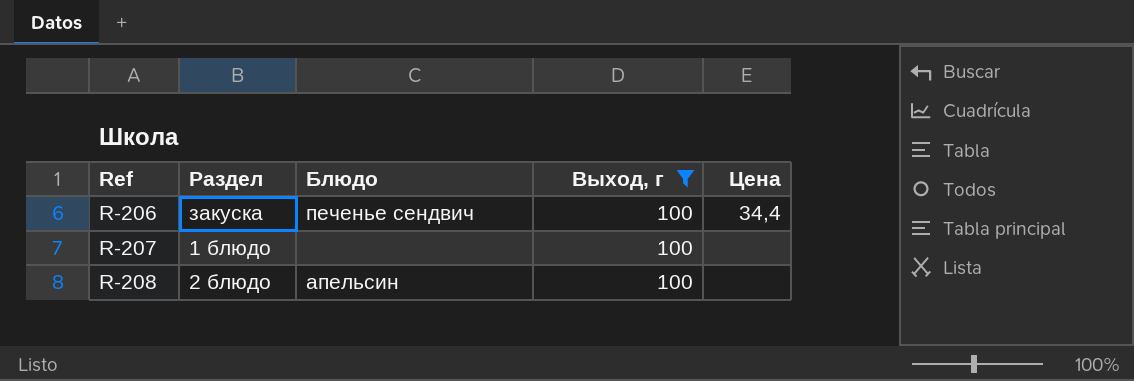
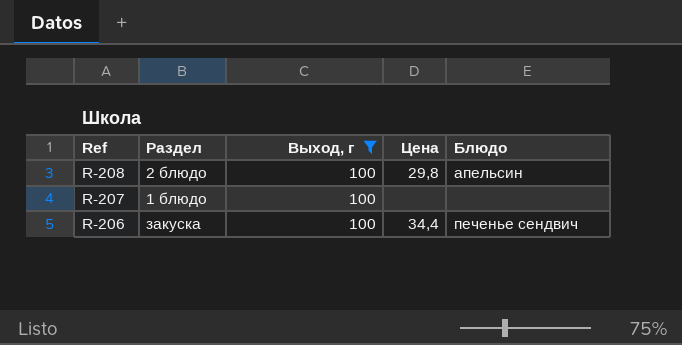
row order: Ref ascending -> Ref descending
column Блюдо | position: 3 -> 5
R-208 | Цена: none -> 29,8

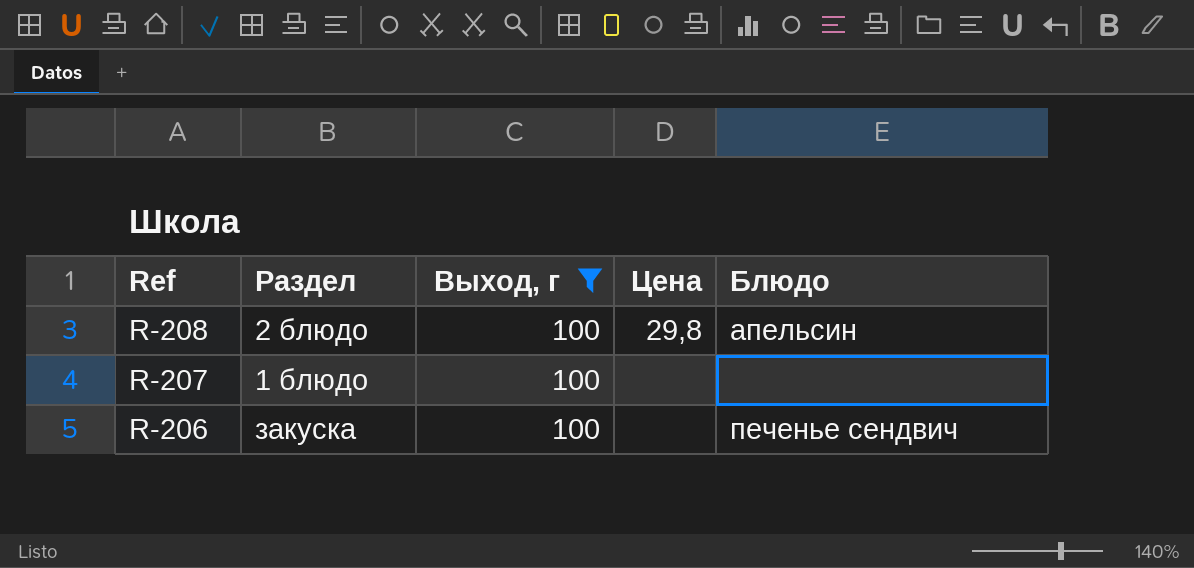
R-206 | Цена: 34,4 -> none

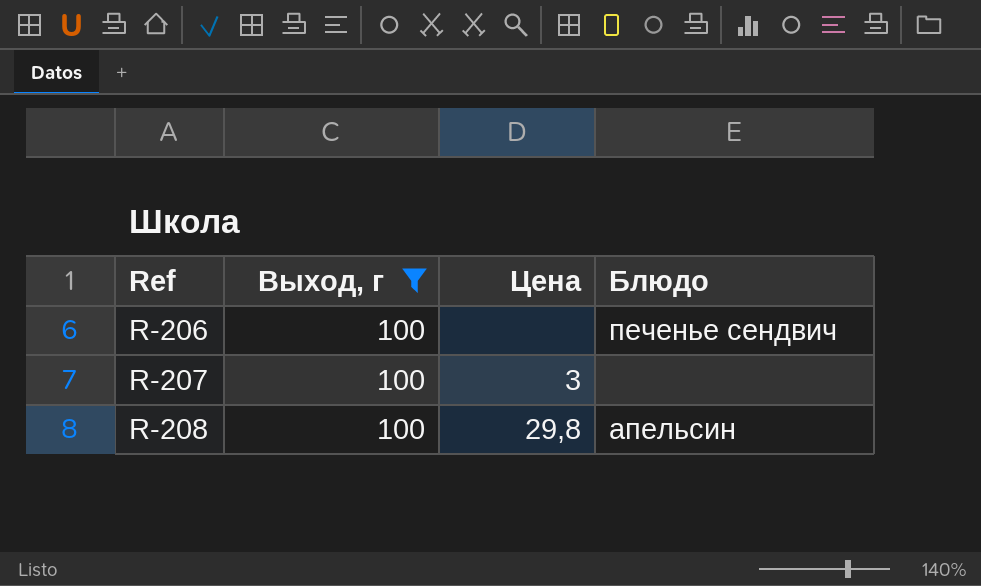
row order: Ref descending -> Ref ascending
column Раздел | position: 2 -> none
R-207 | Цена: none -> 3

